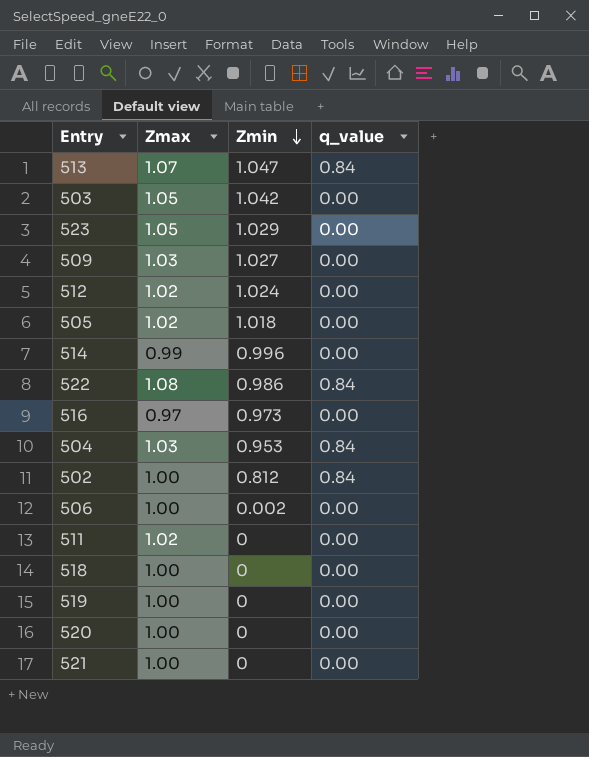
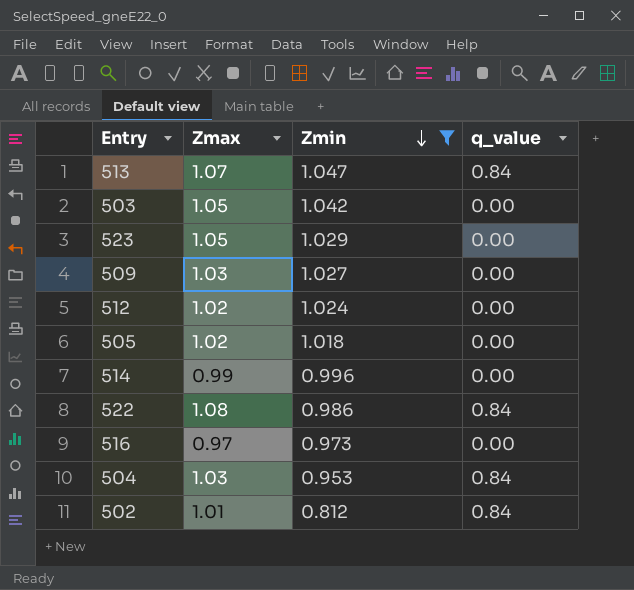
filter: none -> Zmin >= 0.812
502 | Zmax: 1.00 -> 1.01

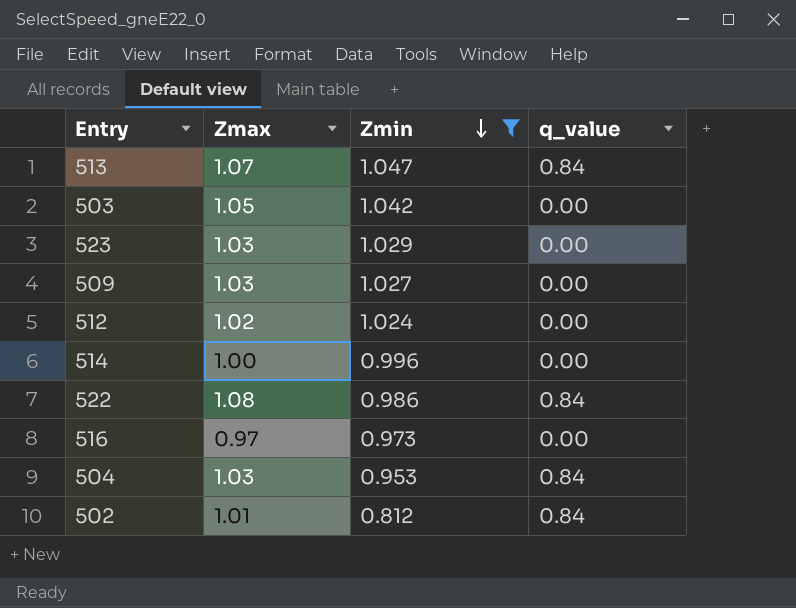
row 505: 1.02 | 1.018 | 0.00 -> none
523 | Zmax: 1.05 -> 1.03
514 | Zmax: 0.99 -> 1.00

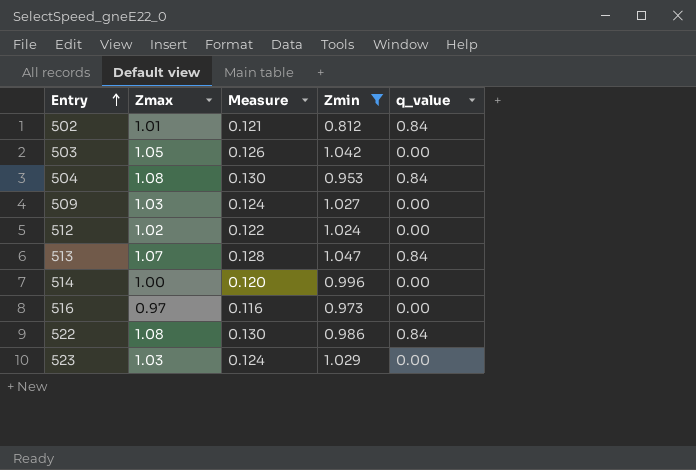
row order: Zmin descending -> Entry ascending
column Measure | formula: none -> [Zmax] * 0.12
504 | Zmax: 1.03 -> 1.08

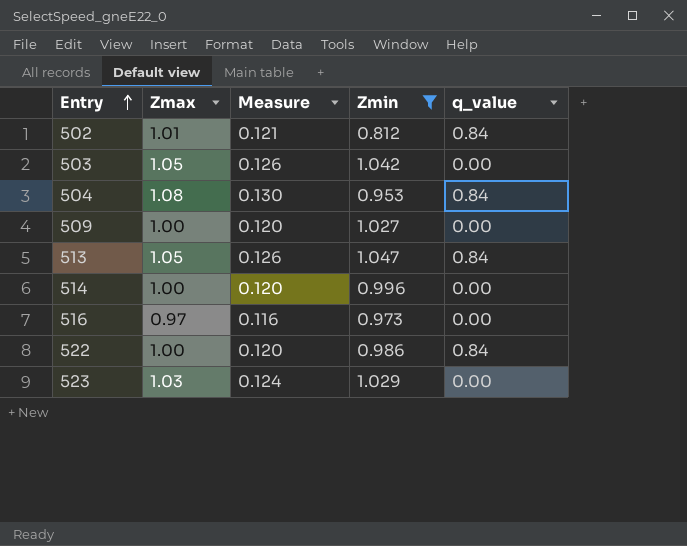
row 512: 1.02 | 0.122 | 1.024 | 0.00 -> none
509 | Zmax: 1.03 -> 1.00
509 | Measure: 0.124 -> 0.120
513 | Zmax: 1.07 -> 1.05
513 | Measure: 0.128 -> 0.126
522 | Zmax: 1.08 -> 1.00
522 | Measure: 0.130 -> 0.120

